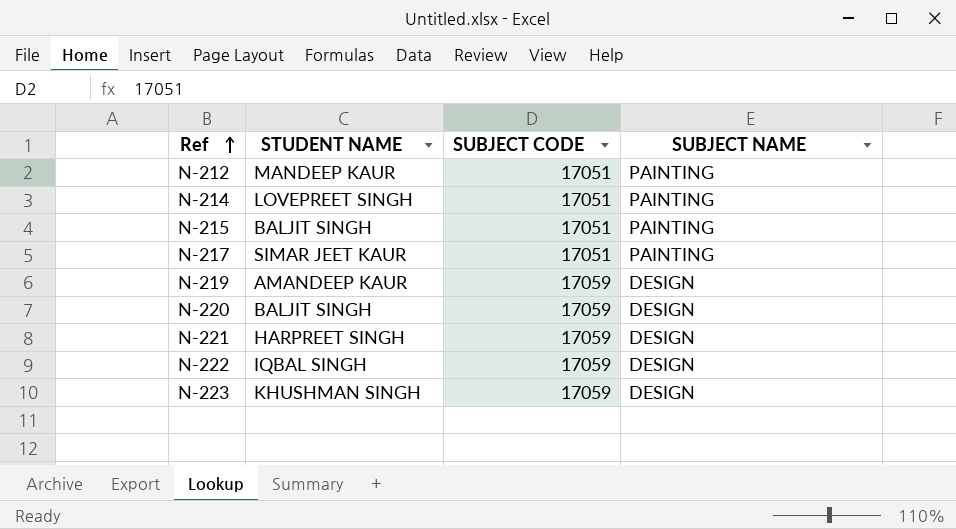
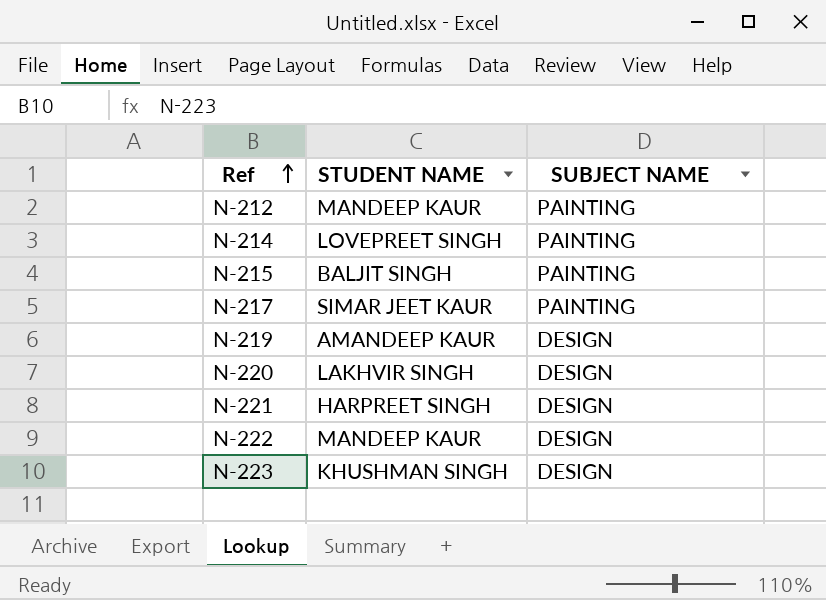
column SUBJECT CODE | position: 3 -> none
N-220 | STUDENT NAME: BALJIT SINGH -> LAKHVIR SINGH
N-222 | STUDENT NAME: IQBAL SINGH -> MANDEEP KAUR

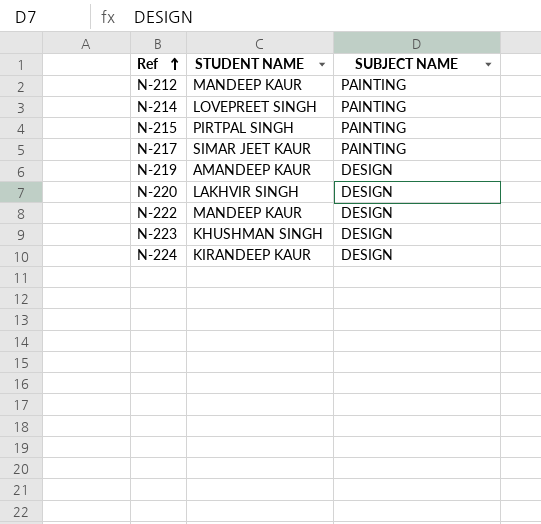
row N-221: HARPREET SINGH | DESIGN -> none
N-215 | STUDENT NAME: BALJIT SINGH -> PIRTPAL SINGH
row N-224: none -> KIRANDEEP KAUR | DESIGN

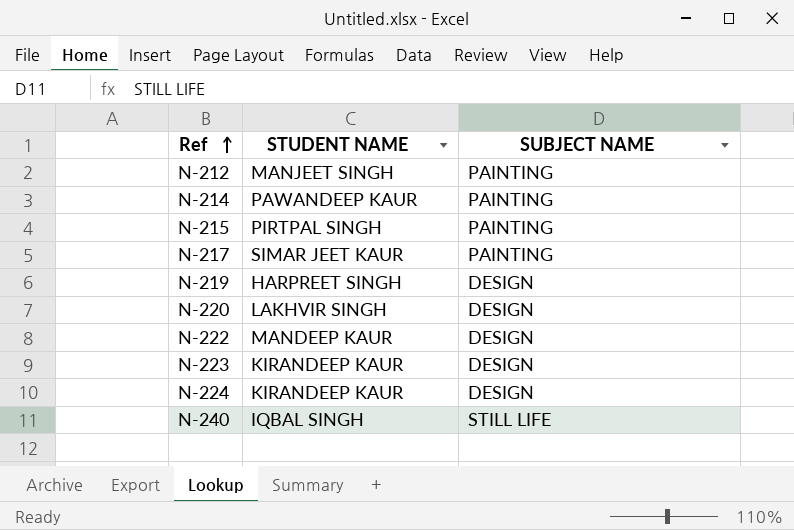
N-212 | STUDENT NAME: MANDEEP KAUR -> MANJEET SINGH
N-214 | STUDENT NAME: LOVEPREET SINGH -> PAWANDEEP KAUR
N-219 | STUDENT NAME: AMANDEEP KAUR -> HARPREET SINGH
N-223 | STUDENT NAME: KHUSHMAN SINGH -> KIRANDEEP KAUR
row N-240: none -> IQBAL SINGH | STILL LIFE

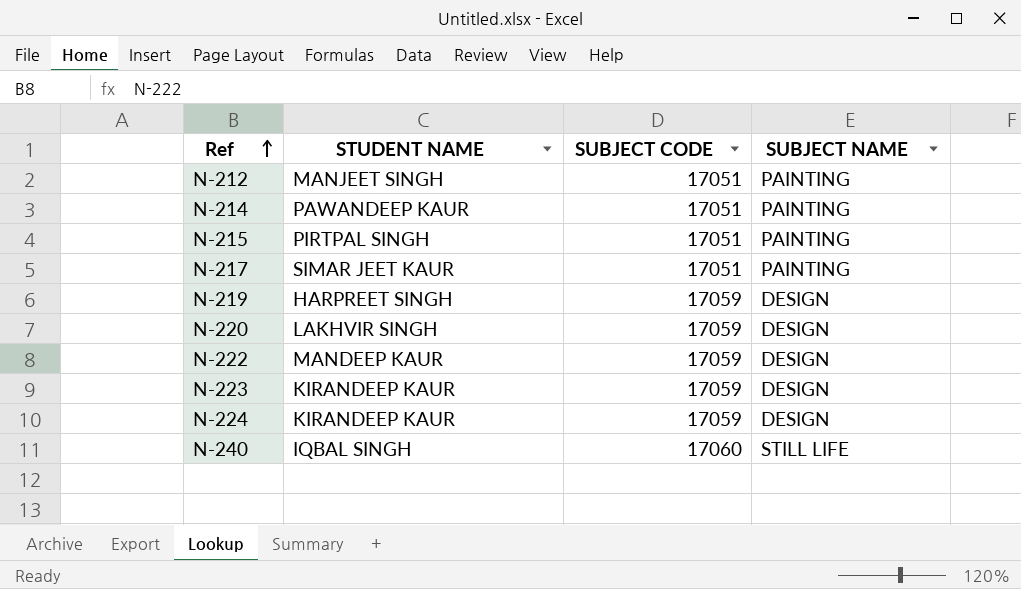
column SUBJECT CODE | position: none -> 3

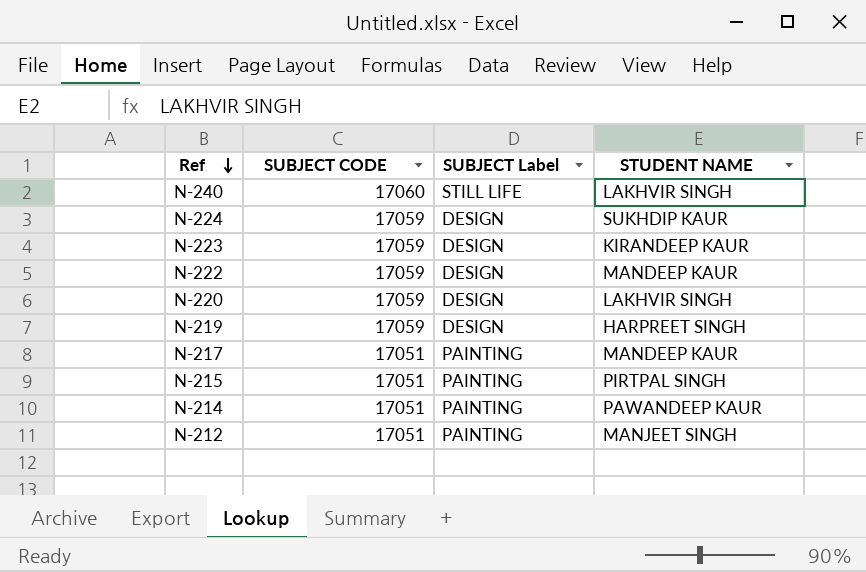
row order: Ref ascending -> Ref descending
column name: SUBJECT NAME -> SUBJECT Label
column STUDENT NAME | position: 2 -> 4
N-240 | STUDENT NAME: IQBAL SINGH -> LAKHVIR SINGH
N-224 | STUDENT NAME: KIRANDEEP KAUR -> SUKHDIP KAUR
N-217 | STUDENT NAME: SIMAR JEET KAUR -> MANDEEP KAUR

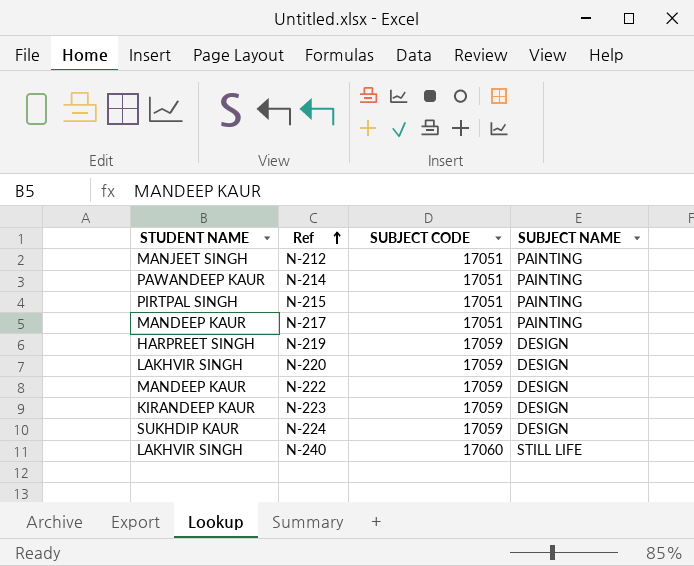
row order: Ref descending -> Ref ascending
column STUDENT NAME | position: 4 -> 1
column name: SUBJECT Label -> SUBJECT NAME

